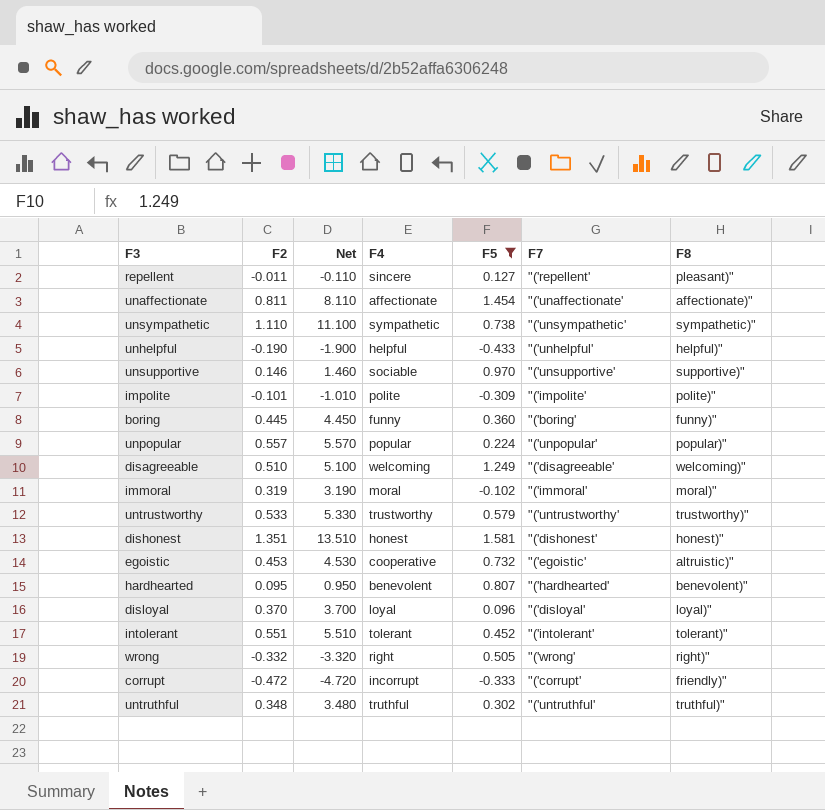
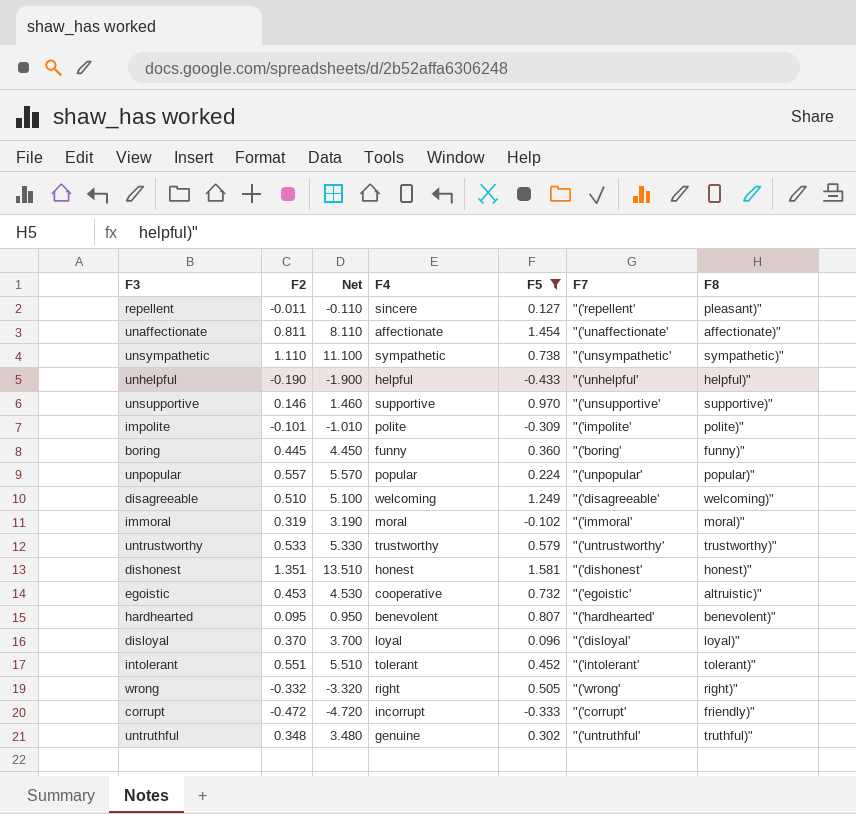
unsupportive | F4: sociable -> supportive
untruthful | F4: truthful -> genuine

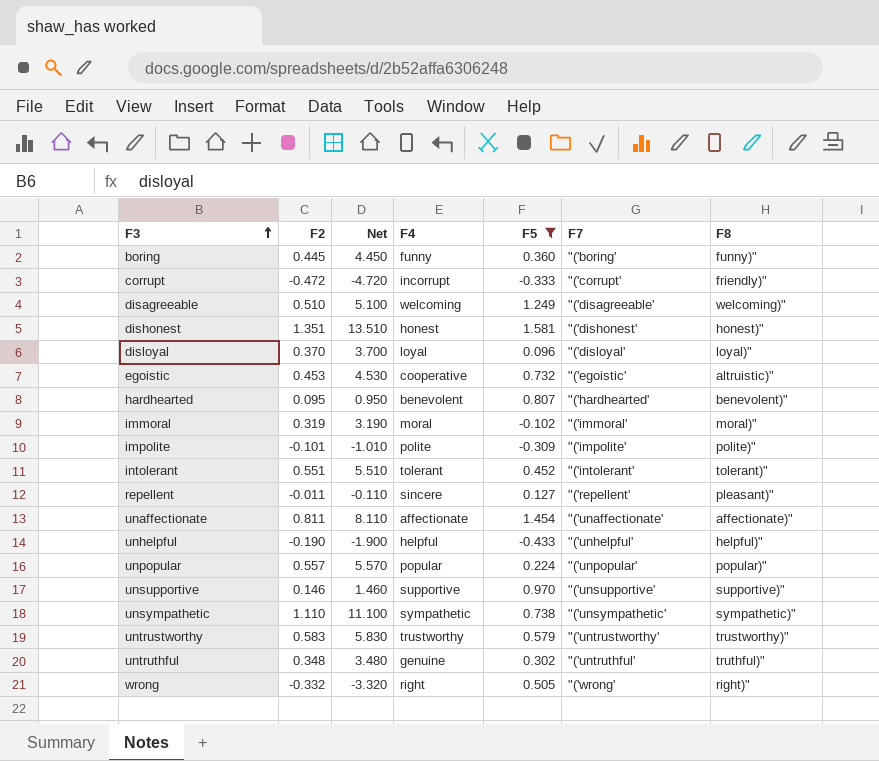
row order: none -> F3 ascending
untrustworthy | F2: 0.533 -> 0.583
untrustworthy | Net: 5.330 -> 5.830

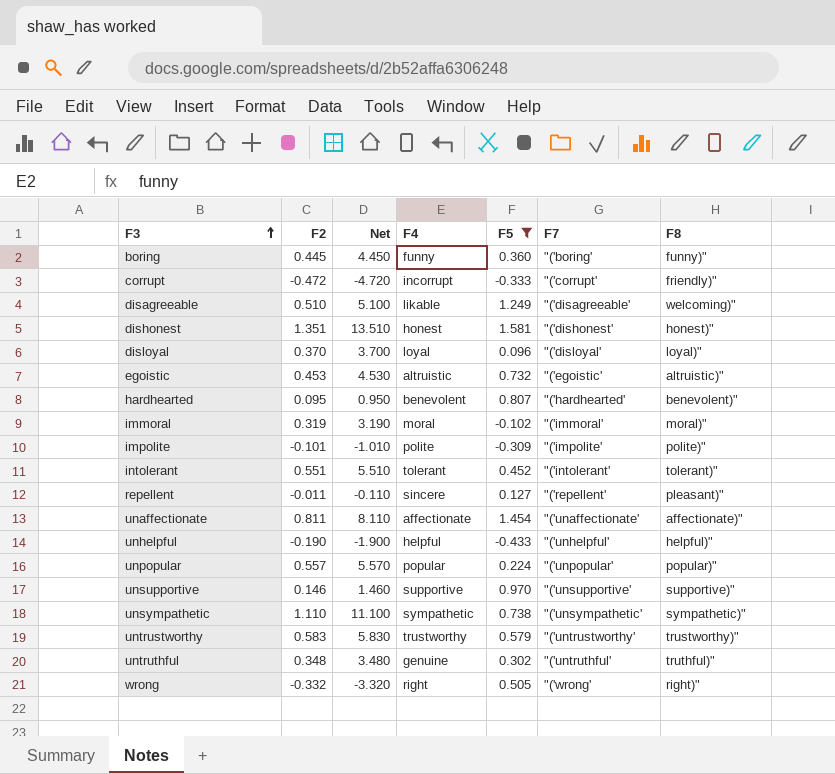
disagreeable | F4: welcoming -> likable
egoistic | F4: cooperative -> altruistic

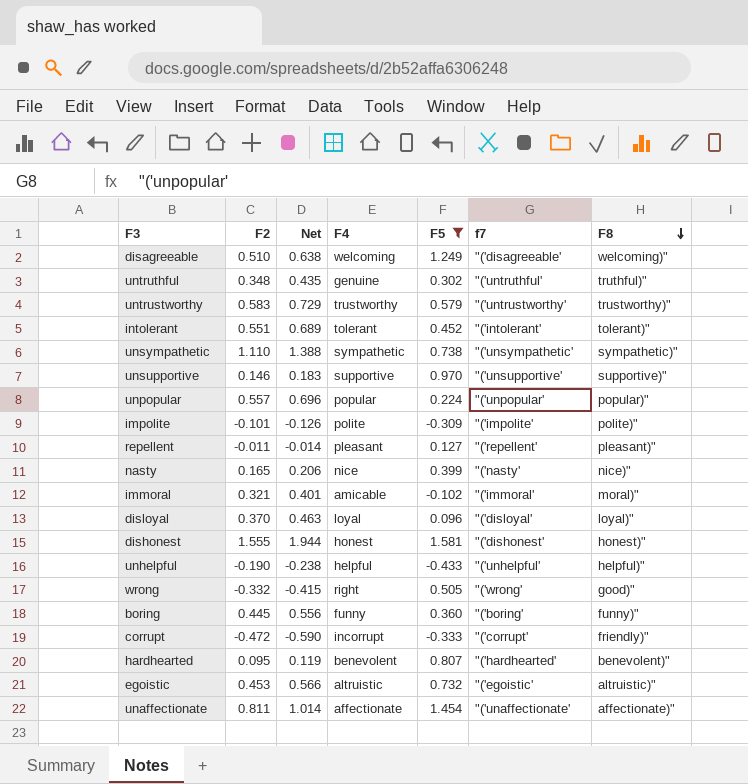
row order: F3 ascending -> F8 descending
column Net | formula: [F2] * 10 -> [F2] * 1.25
column name: F7 -> f7
disagreeable | F4: likable -> welcoming
repellent | F4: sincere -> pleasant
row nasty: none -> 0.165 | 0.206 | nice | 0.399 | "('nasty' | nice)"
immoral | F2: 0.319 -> 0.321
immoral | F4: moral -> amicable
dishonest | F2: 1.351 -> 1.555
wrong | F8: right)" -> good)"

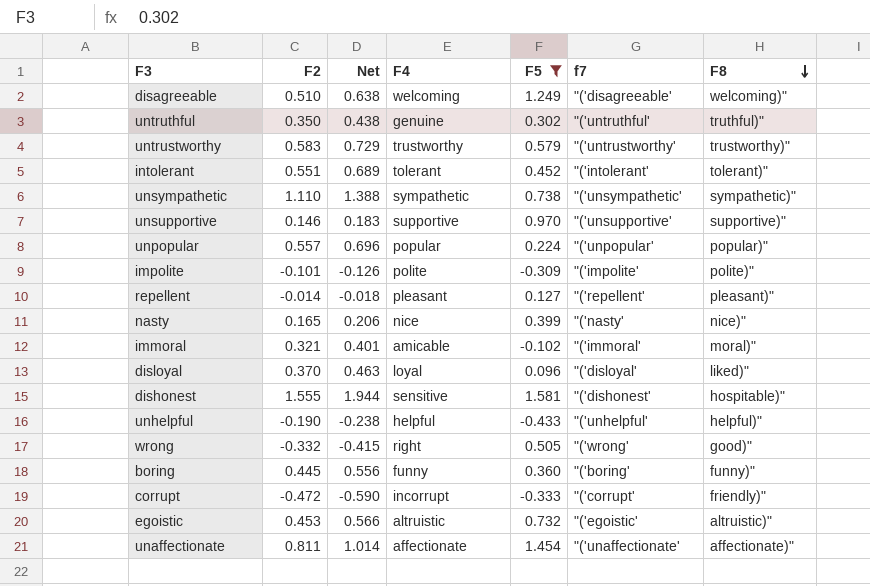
row hardhearted: 0.095 | 0.119 | benevolent | 0.807 | "('hardhearted' | benevolent)" -> none
untruthful | F2: 0.348 -> 0.350
untruthful | Net: 0.435 -> 0.438
repellent | F2: -0.011 -> -0.014
repellent | Net: -0.014 -> -0.018
disloyal | F8: loyal)" -> liked)"
dishonest | F4: honest -> sensitive
dishonest | F8: honest)" -> hospitable)"

